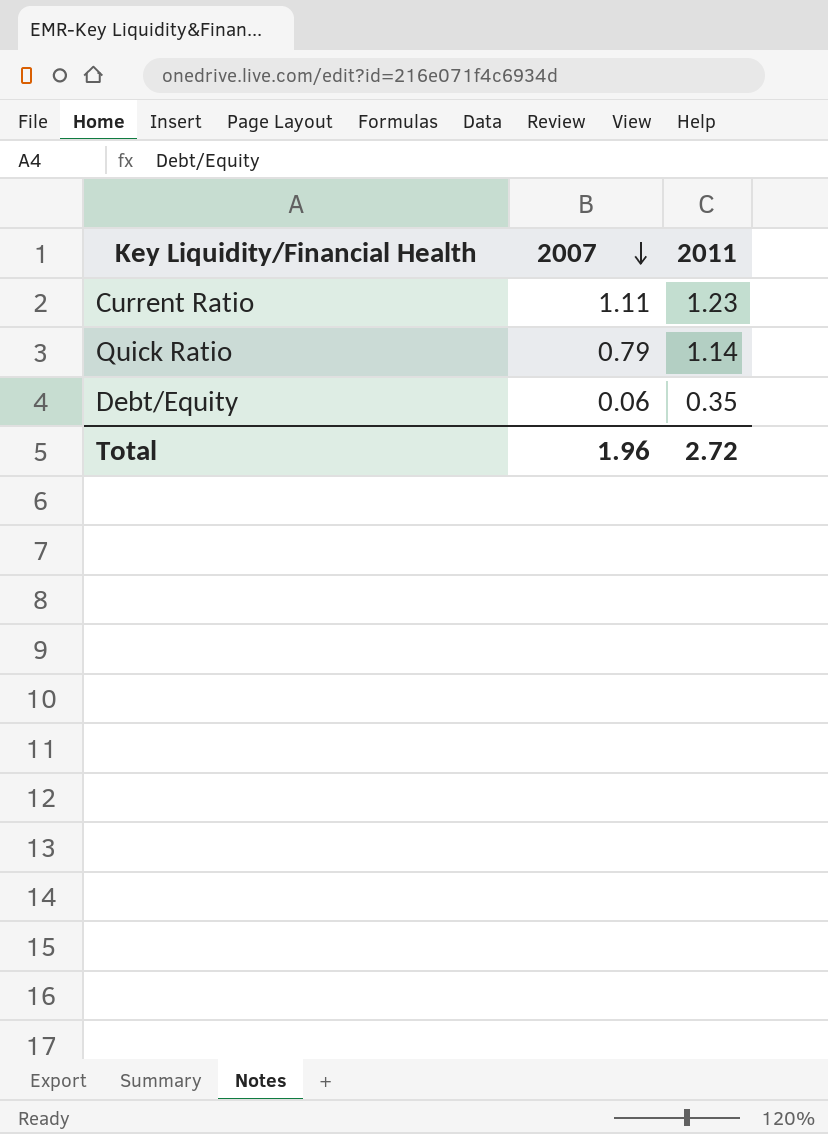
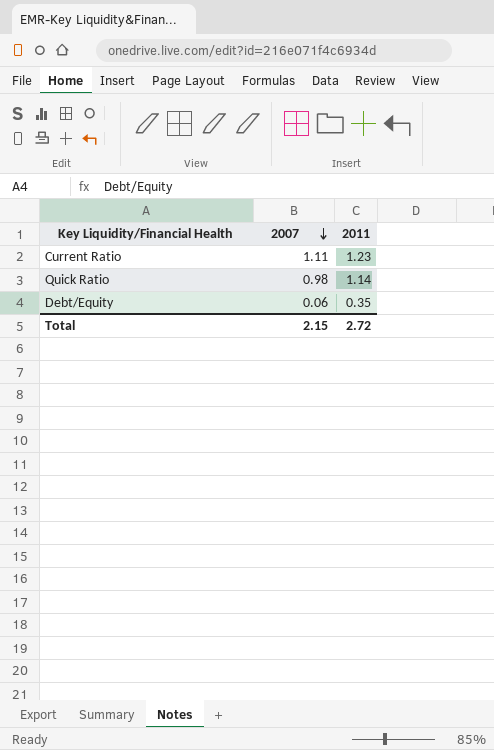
Quick Ratio | 2007: 0.79 -> 0.98
Total | 2007: 1.96 -> 2.15

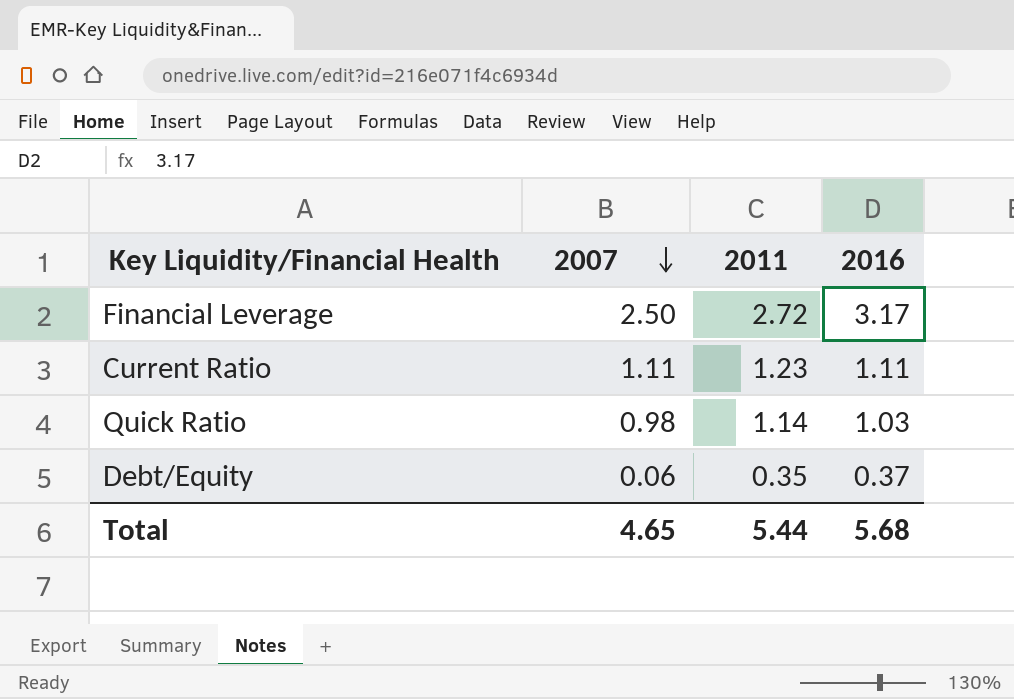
column 2016 | position: none -> 4
row Financial Leverage: none -> 2.50 | 2.72 | 3.17
Total | 2007: 2.15 -> 4.65
Total | 2011: 2.72 -> 5.44

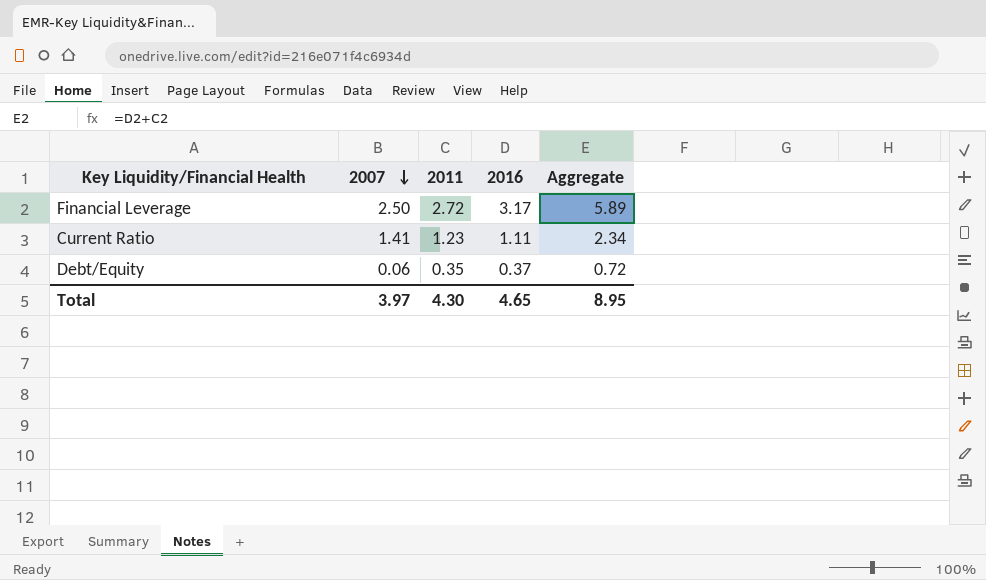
column Aggregate | formula: none -> [2011] + [2016]
row Quick Ratio: 0.98 | 1.14 | 1.03 -> none
Current Ratio | 2007: 1.11 -> 1.41
Total | 2007: 4.65 -> 3.97
Total | 2011: 5.44 -> 4.30
Total | 2016: 5.68 -> 4.65

